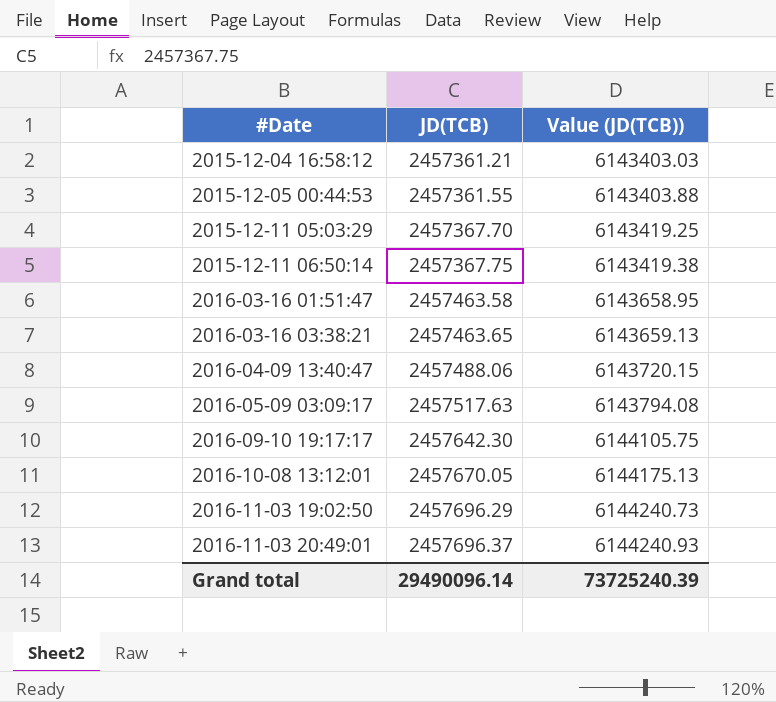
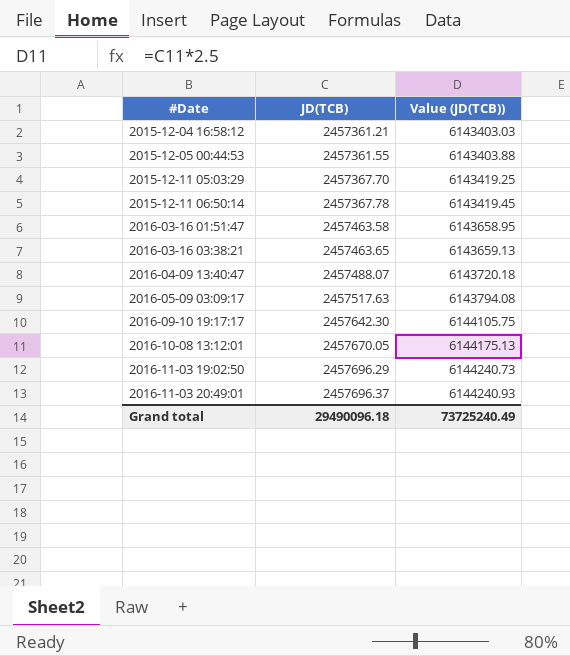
2015-12-11 06:50:14 | JD(TCB): 2457367.75 -> 2457367.78
2015-12-11 06:50:14 | Value (JD(TCB)): 6143419.38 -> 6143419.45
2016-04-09 13:40:47 | JD(TCB): 2457488.06 -> 2457488.07
2016-04-09 13:40:47 | Value (JD(TCB)): 6143720.15 -> 6143720.18
Grand total | JD(TCB): 29490096.14 -> 29490096.18
Grand total | Value (JD(TCB)): 73725240.39 -> 73725240.49

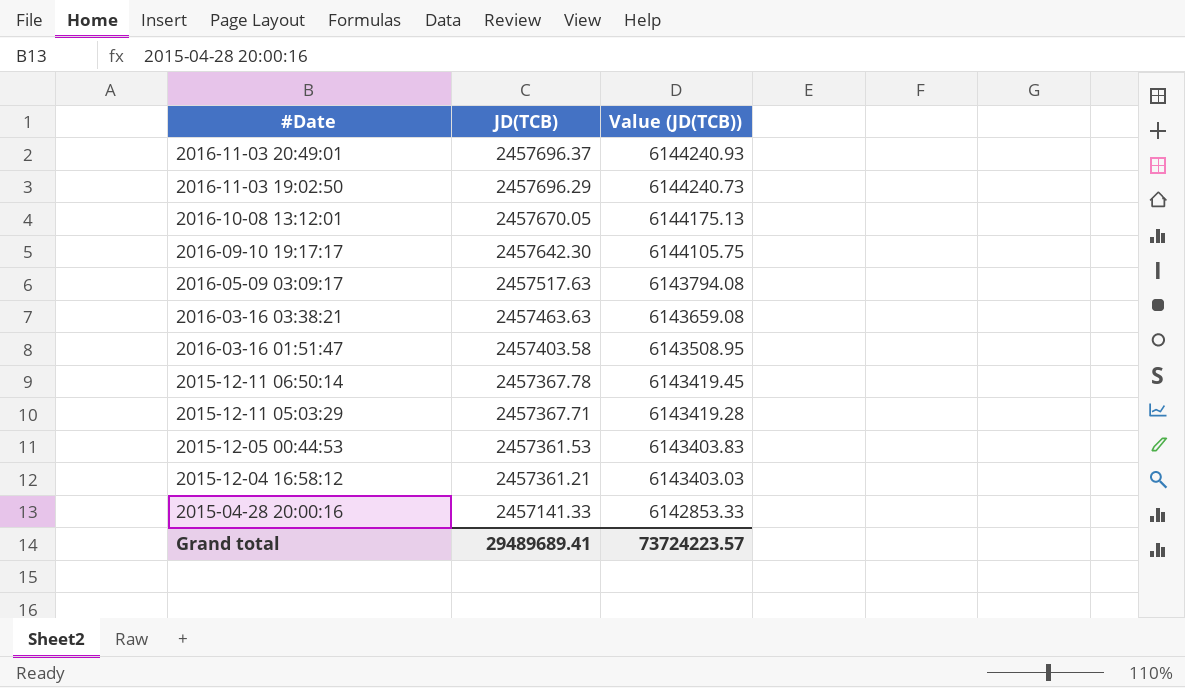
row order: #Date ascending -> #Date descending
row 2016-04-09 13:40:47: 2457488.07 | 6143720.18 -> none
2016-03-16 03:38:21 | JD(TCB): 2457463.65 -> 2457463.63
2016-03-16 03:38:21 | Value (JD(TCB)): 6143659.13 -> 6143659.08
2016-03-16 01:51:47 | JD(TCB): 2457463.58 -> 2457403.58
2016-03-16 01:51:47 | Value (JD(TCB)): 6143658.95 -> 6143508.95
2015-12-11 05:03:29 | JD(TCB): 2457367.70 -> 2457367.71
2015-12-11 05:03:29 | Value (JD(TCB)): 6143419.25 -> 6143419.28
2015-12-05 00:44:53 | JD(TCB): 2457361.55 -> 2457361.53
2015-12-05 00:44:53 | Value (JD(TCB)): 6143403.88 -> 6143403.83
row 2015-04-28 20:00:16: none -> 2457141.33 | 6142853.33
Grand total | JD(TCB): 29490096.18 -> 29489689.41
Grand total | Value (JD(TCB)): 73725240.49 -> 73724223.57

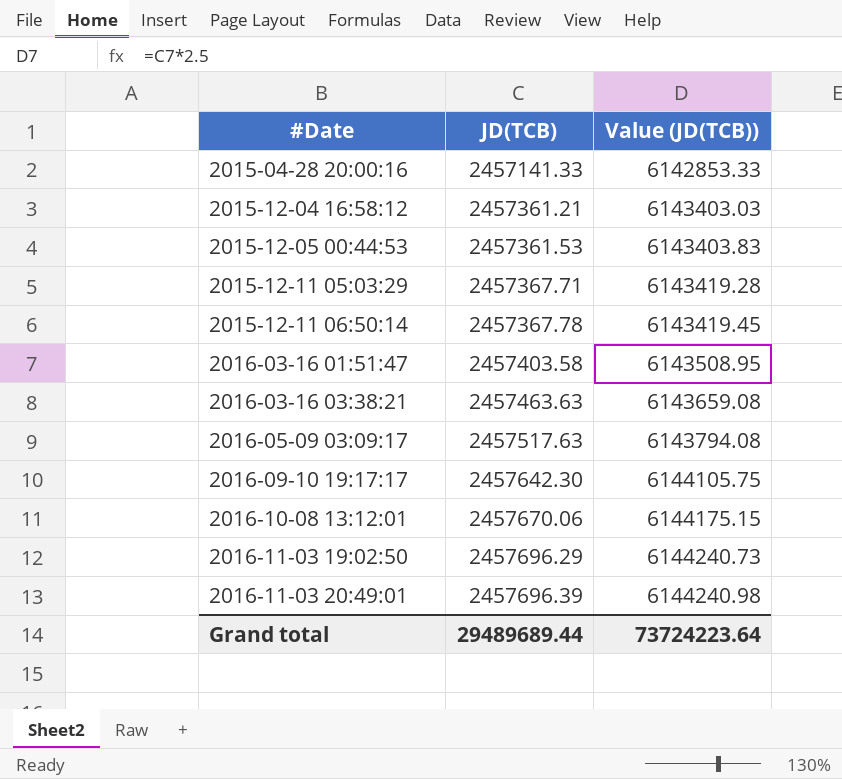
row order: #Date descending -> #Date ascending
2016-10-08 13:12:01 | JD(TCB): 2457670.05 -> 2457670.06
2016-10-08 13:12:01 | Value (JD(TCB)): 6144175.13 -> 6144175.15
2016-11-03 20:49:01 | JD(TCB): 2457696.37 -> 2457696.39
2016-11-03 20:49:01 | Value (JD(TCB)): 6144240.93 -> 6144240.98
Grand total | JD(TCB): 29489689.41 -> 29489689.44
Grand total | Value (JD(TCB)): 73724223.57 -> 73724223.64

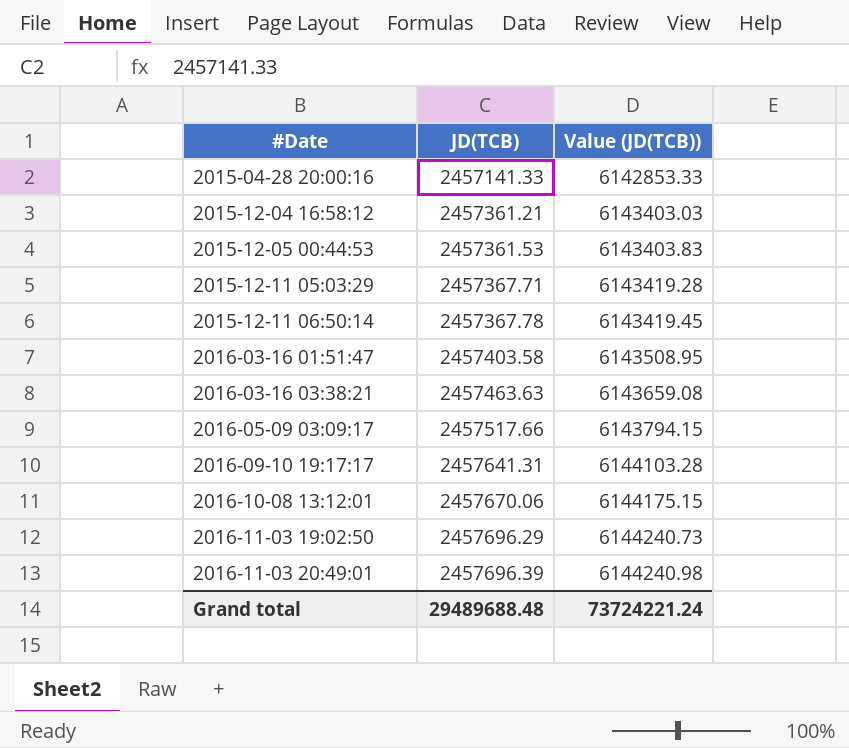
2016-05-09 03:09:17 | JD(TCB): 2457517.63 -> 2457517.66
2016-05-09 03:09:17 | Value (JD(TCB)): 6143794.08 -> 6143794.15
2016-09-10 19:17:17 | JD(TCB): 2457642.30 -> 2457641.31
2016-09-10 19:17:17 | Value (JD(TCB)): 6144105.75 -> 6144103.28
Grand total | JD(TCB): 29489689.44 -> 29489688.48
Grand total | Value (JD(TCB)): 73724223.64 -> 73724221.24

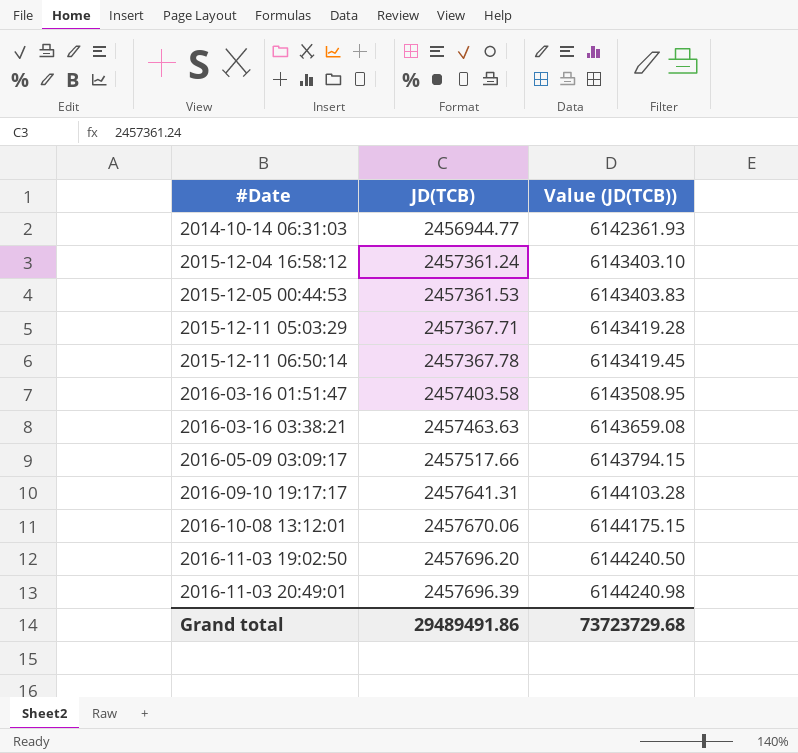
row 2015-04-28 20:00:16: 2457141.33 | 6142853.33 -> none
row 2014-10-14 06:31:03: none -> 2456944.77 | 6142361.93
2015-12-04 16:58:12 | JD(TCB): 2457361.21 -> 2457361.24
2015-12-04 16:58:12 | Value (JD(TCB)): 6143403.03 -> 6143403.10
2016-11-03 19:02:50 | JD(TCB): 2457696.29 -> 2457696.20
2016-11-03 19:02:50 | Value (JD(TCB)): 6144240.73 -> 6144240.50
Grand total | JD(TCB): 29489688.48 -> 29489491.86
Grand total | Value (JD(TCB)): 73724221.24 -> 73723729.68

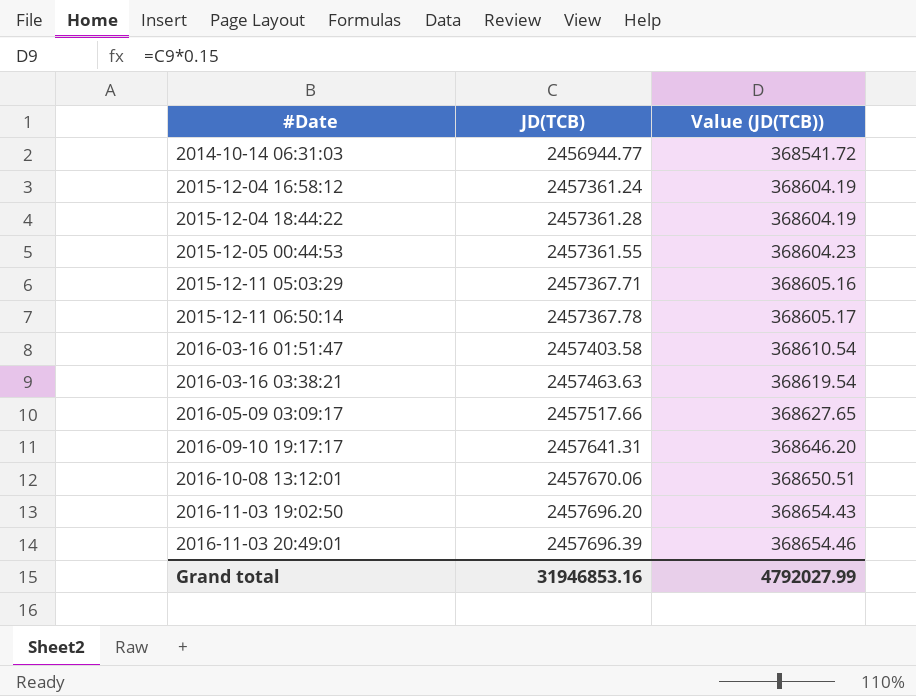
column Value (JD(TCB)) | formula: [JD(TCB)] * 2.5 -> [JD(TCB)] * 0.15
row 2015-12-04 18:44:22: none -> 2457361.28 | 368604.19
2015-12-05 00:44:53 | JD(TCB): 2457361.53 -> 2457361.55
Grand total | JD(TCB): 29489491.86 -> 31946853.16
Grand total | Value (JD(TCB)): 73723729.68 -> 4792027.99

